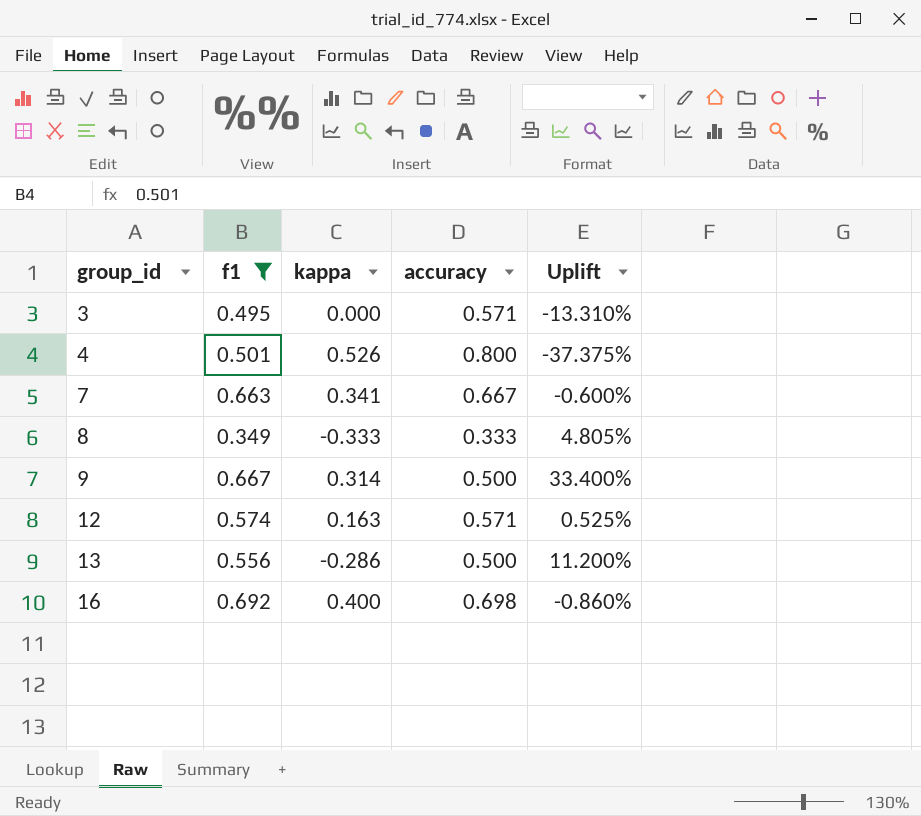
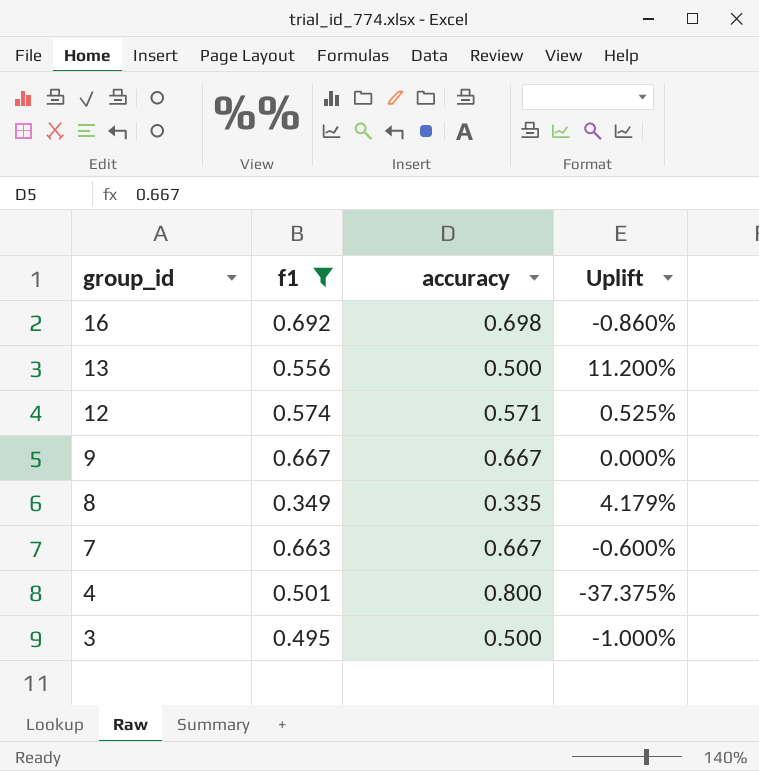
row order: group_id ascending -> group_id descending
column kappa | position: 3 -> none
9 | accuracy: 0.500 -> 0.667
9 | Uplift: 33.400% -> 0.000%
8 | accuracy: 0.333 -> 0.335
8 | Uplift: 4.805% -> 4.179%
3 | accuracy: 0.571 -> 0.500
3 | Uplift: -13.310% -> -1.000%

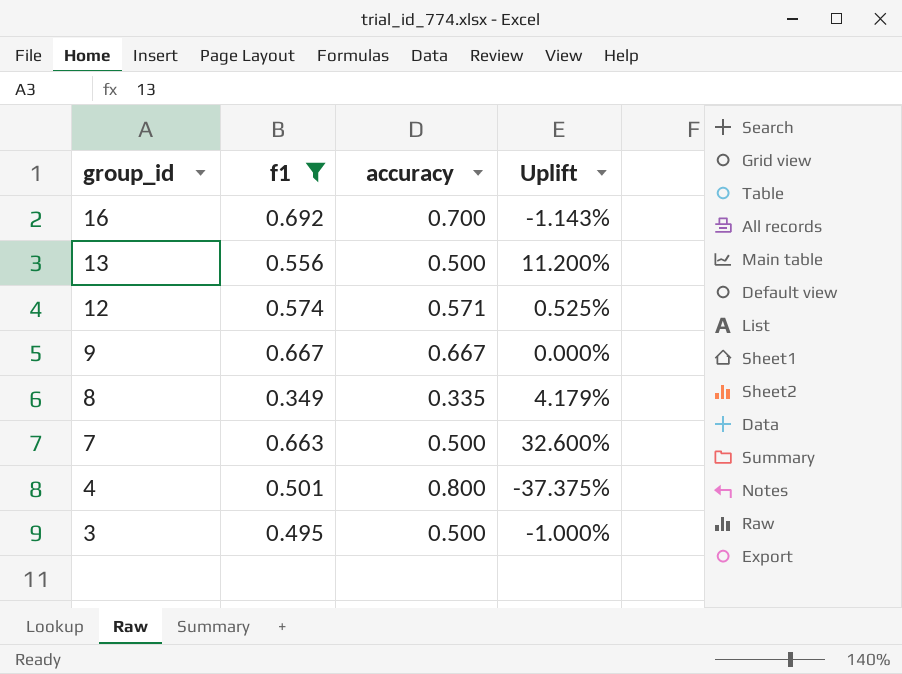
16 | accuracy: 0.698 -> 0.700
16 | Uplift: -0.860% -> -1.143%
7 | accuracy: 0.667 -> 0.500
7 | Uplift: -0.600% -> 32.600%

